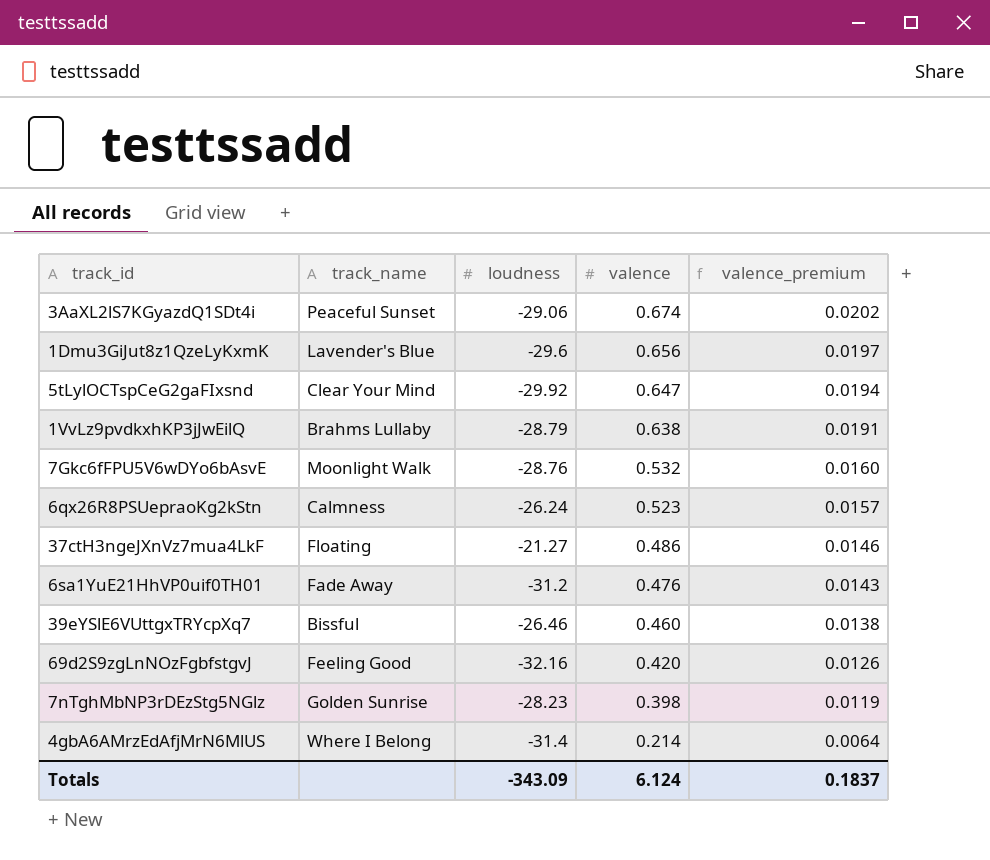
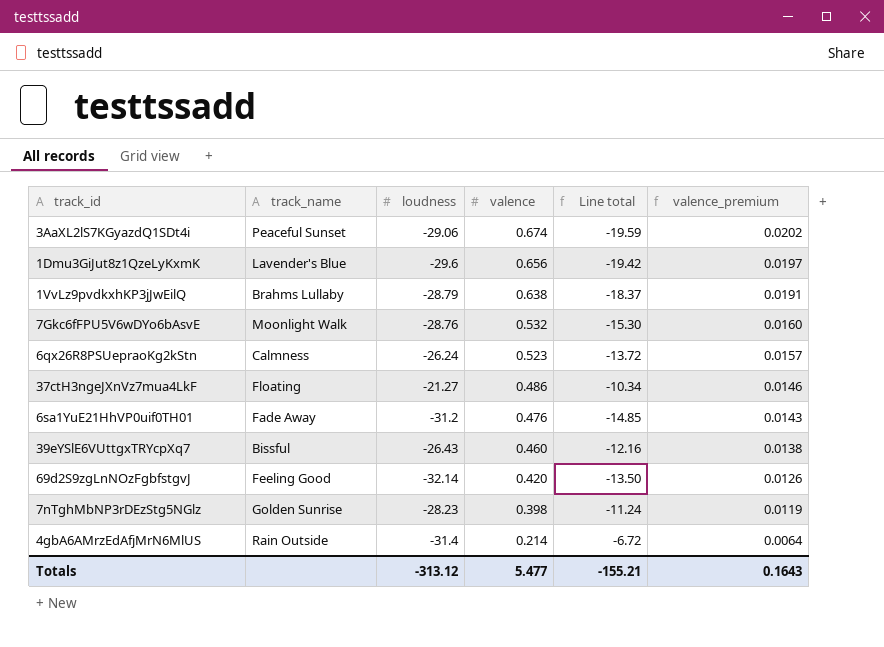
column Line total | formula: none -> [loudness] * [valence]
row 5tLylOCTspCeG2gaFIxsnd: Clear Your Mind | -29.92 | 0.647 | 0.0194 -> none
39eYSlE6VUttgxTRYcpXq7 | loudness: -26.46 -> -26.43
69d2S9zgLnNOzFgbfstgvJ | loudness: -32.16 -> -32.14
4gbA6AMrzEdAfjMrN6MlUS | track_name: Where I Belong -> Rain Outside
Totals | loudness: -343.09 -> -313.12
Totals | valence: 6.124 -> 5.477
Totals | valence_premium: 0.1837 -> 0.1643

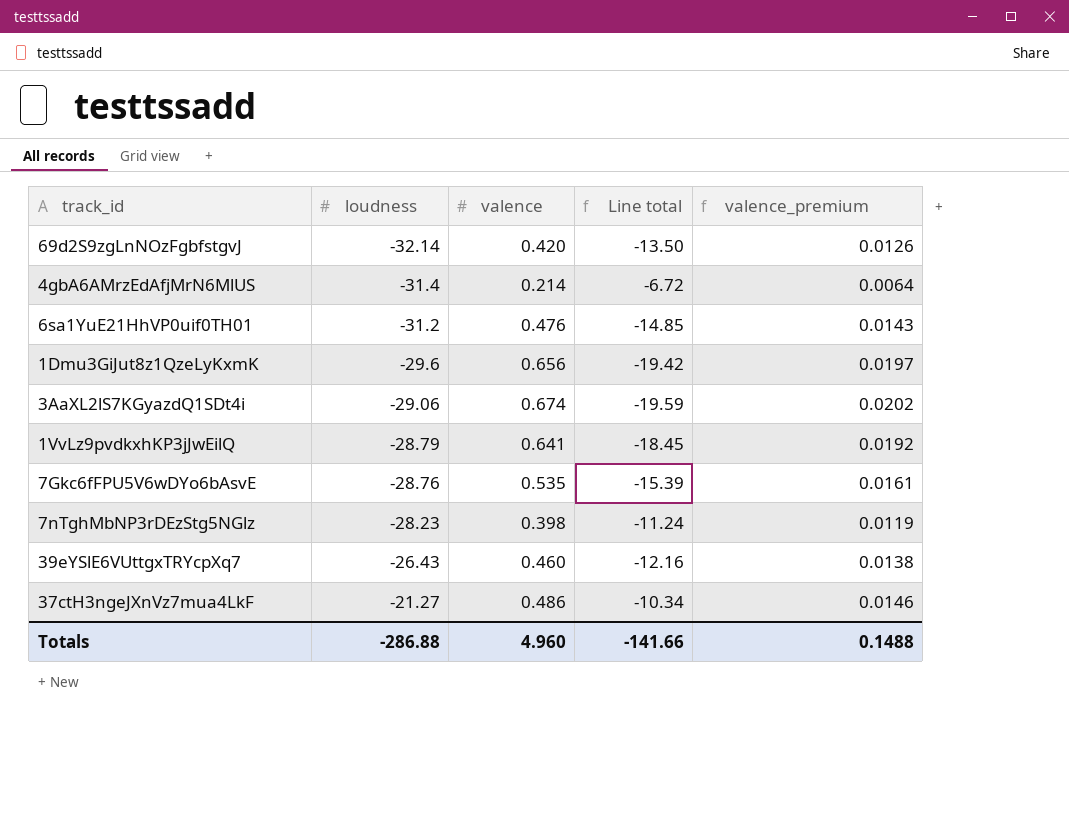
row order: valence descending -> loudness ascending
column track_name | position: 2 -> none
row 6qx26R8PSUepraoKg2kStn: Calmness | -26.24 | 0.523 | -13.72 | 0.0157 -> none
1VvLz9pvdkxhKP3jJwEilQ | valence: 0.638 -> 0.641
1VvLz9pvdkxhKP3jJwEilQ | Line total: -18.37 -> -18.45
1VvLz9pvdkxhKP3jJwEilQ | valence_premium: 0.0191 -> 0.0192
7Gkc6fFPU5V6wDYo6bAsvE | valence: 0.532 -> 0.535
7Gkc6fFPU5V6wDYo6bAsvE | Line total: -15.30 -> -15.39
7Gkc6fFPU5V6wDYo6bAsvE | valence_premium: 0.0160 -> 0.0161
Totals | loudness: -313.12 -> -286.88
Totals | valence: 5.477 -> 4.960
Totals | Line total: -155.21 -> -141.66
Totals | valence_premium: 0.1643 -> 0.1488

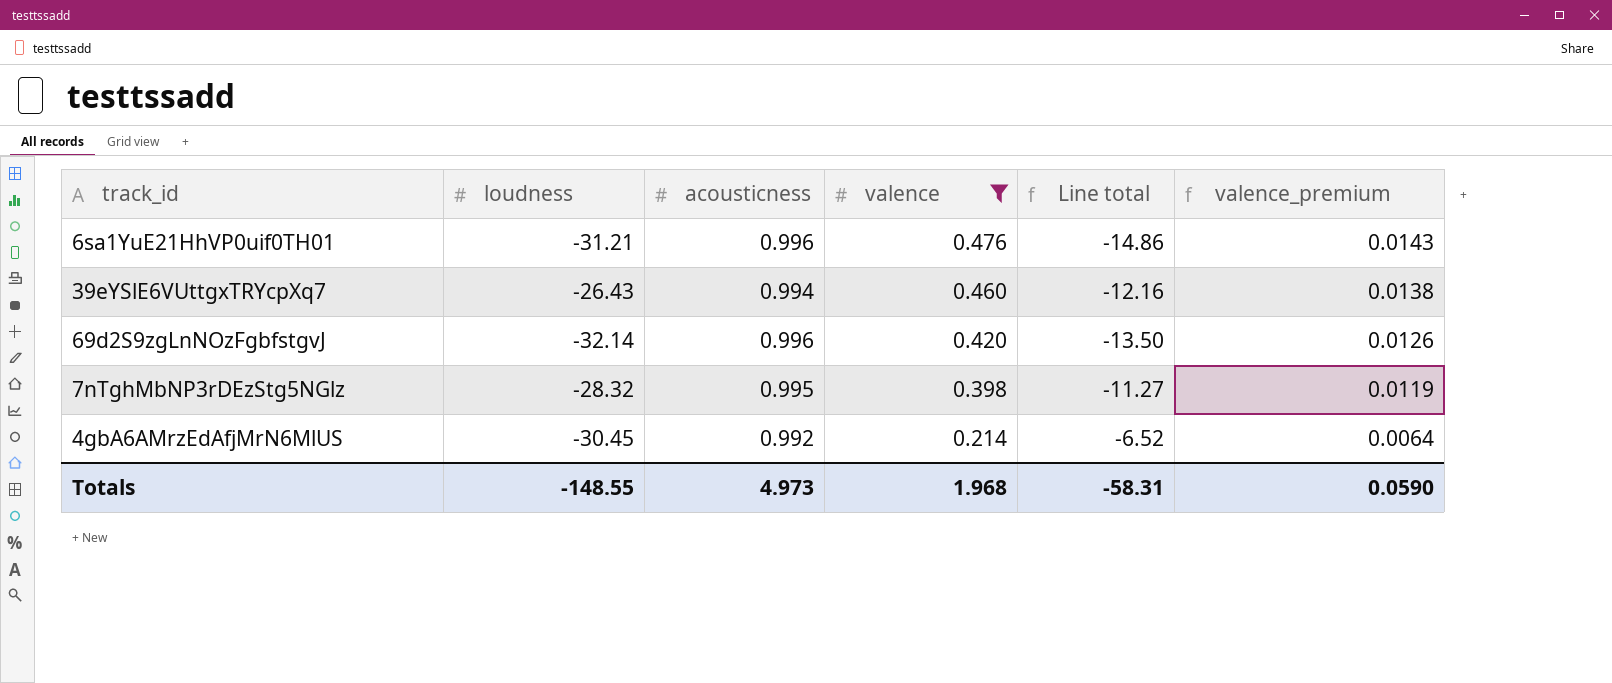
filter: none -> valence <= 0.476
row order: loudness ascending -> valence descending
column acousticness | position: none -> 3
6sa1YuE21HhVP0uif0TH01 | loudness: -31.2 -> -31.21
6sa1YuE21HhVP0uif0TH01 | Line total: -14.85 -> -14.86
7nTghMbNP3rDEzStg5NGlz | loudness: -28.23 -> -28.32
7nTghMbNP3rDEzStg5NGlz | Line total: -11.24 -> -11.27
4gbA6AMrzEdAfjMrN6MlUS | loudness: -31.4 -> -30.45
4gbA6AMrzEdAfjMrN6MlUS | Line total: -6.72 -> -6.52
Totals | loudness: -286.88 -> -148.55
Totals | valence: 4.960 -> 1.968
Totals | Line total: -141.66 -> -58.31
Totals | valence_premium: 0.1488 -> 0.0590

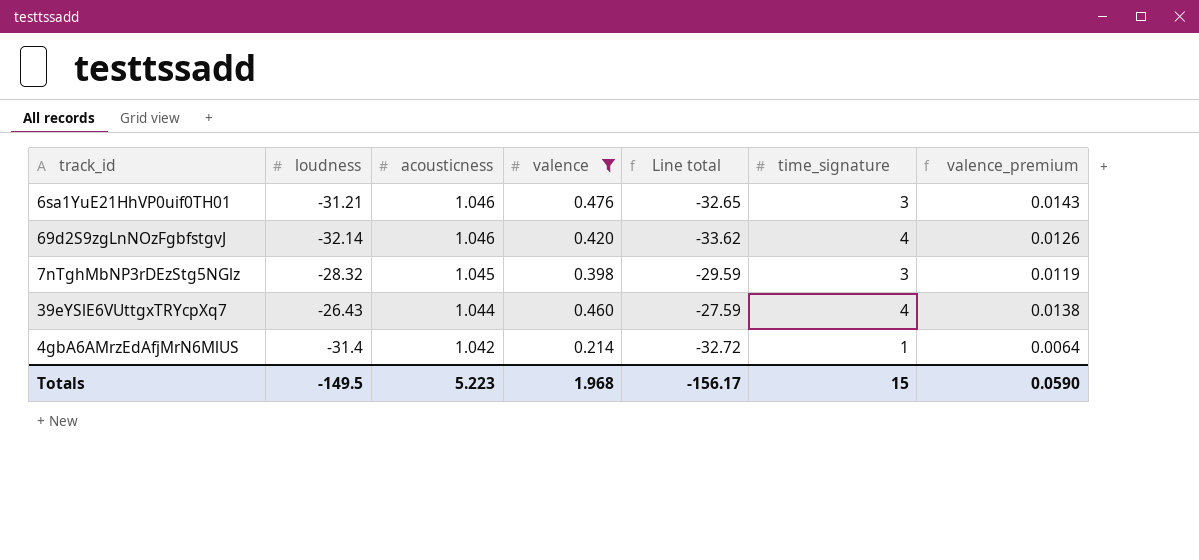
row order: valence descending -> acousticness descending
column Line total | formula: [loudness] * [valence] -> [loudness] * [acousticness]
column time_signature | position: none -> 6
6sa1YuE21HhVP0uif0TH01 | acousticness: 0.996 -> 1.046
69d2S9zgLnNOzFgbfstgvJ | acousticness: 0.996 -> 1.046
7nTghMbNP3rDEzStg5NGlz | acousticness: 0.995 -> 1.045
39eYSlE6VUttgxTRYcpXq7 | acousticness: 0.994 -> 1.044
4gbA6AMrzEdAfjMrN6MlUS | loudness: -30.45 -> -31.4
4gbA6AMrzEdAfjMrN6MlUS | acousticness: 0.992 -> 1.042
Totals | loudness: -148.55 -> -149.5
Totals | acousticness: 4.973 -> 5.223
Totals | Line total: -58.31 -> -156.17

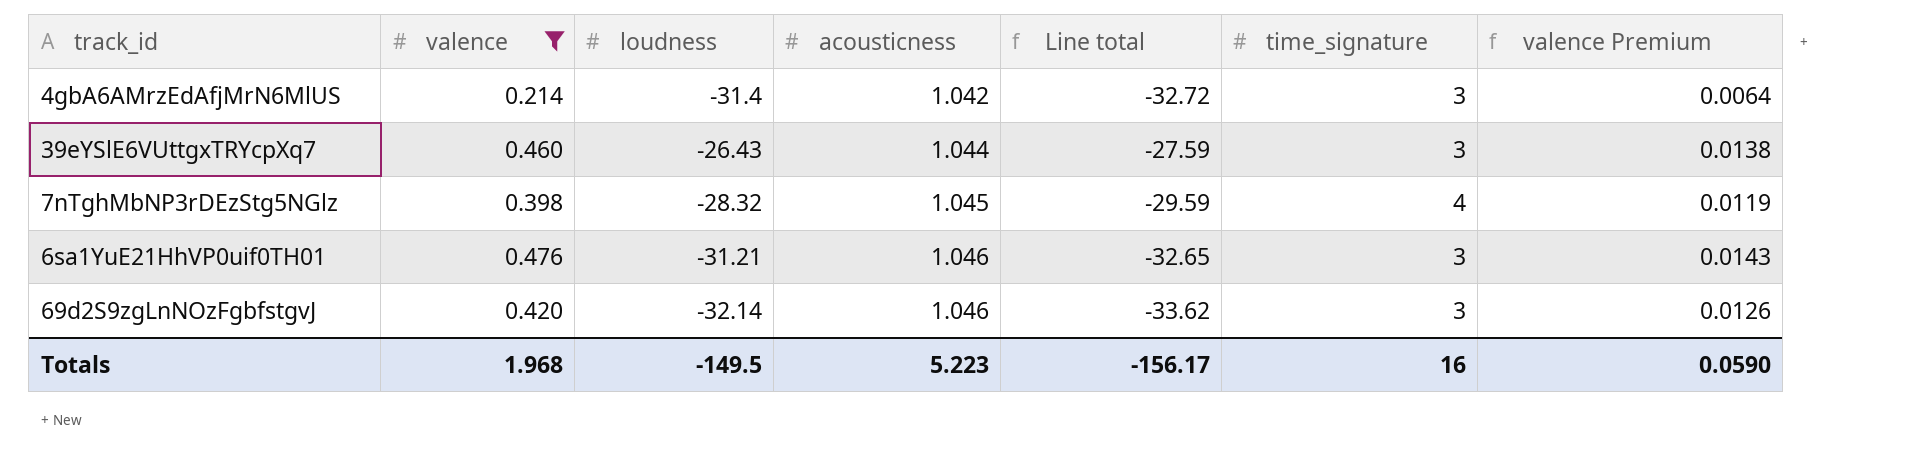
row order: acousticness descending -> acousticness ascending
column valence | position: 4 -> 2
column name: valence_premium -> valence Premium
4gbA6AMrzEdAfjMrN6MlUS | time_signature: 1 -> 3
39eYSlE6VUttgxTRYcpXq7 | time_signature: 4 -> 3
7nTghMbNP3rDEzStg5NGlz | time_signature: 3 -> 4
69d2S9zgLnNOzFgbfstgvJ | time_signature: 4 -> 3
Totals | time_signature: 15 -> 16

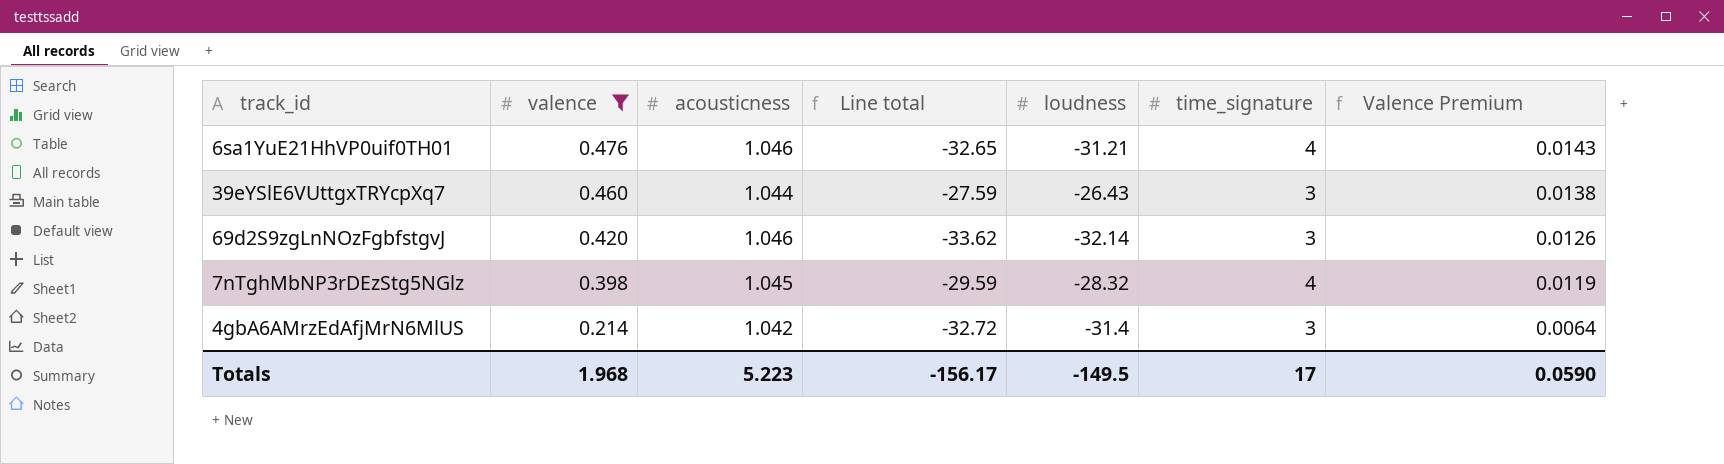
row order: acousticness ascending -> valence descending
column loudness | position: 3 -> 5
column name: valence Premium -> Valence Premium
6sa1YuE21HhVP0uif0TH01 | time_signature: 3 -> 4
Totals | time_signature: 16 -> 17

